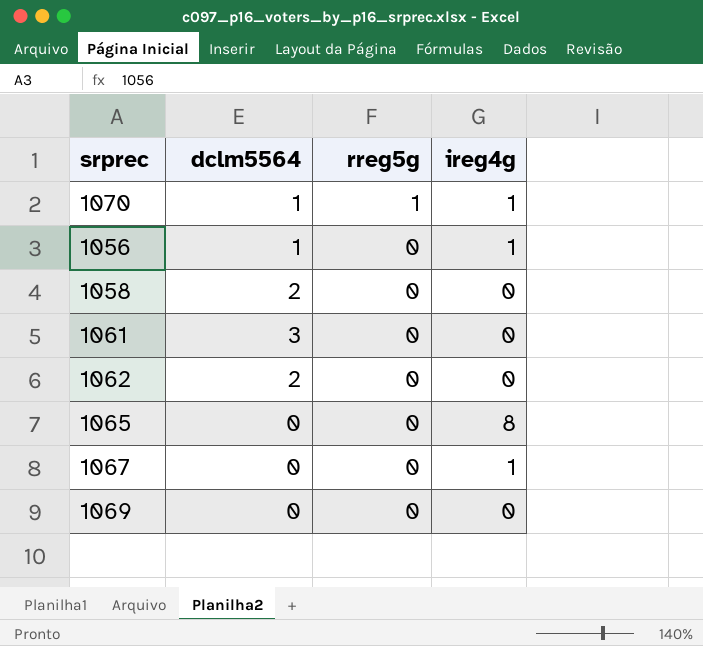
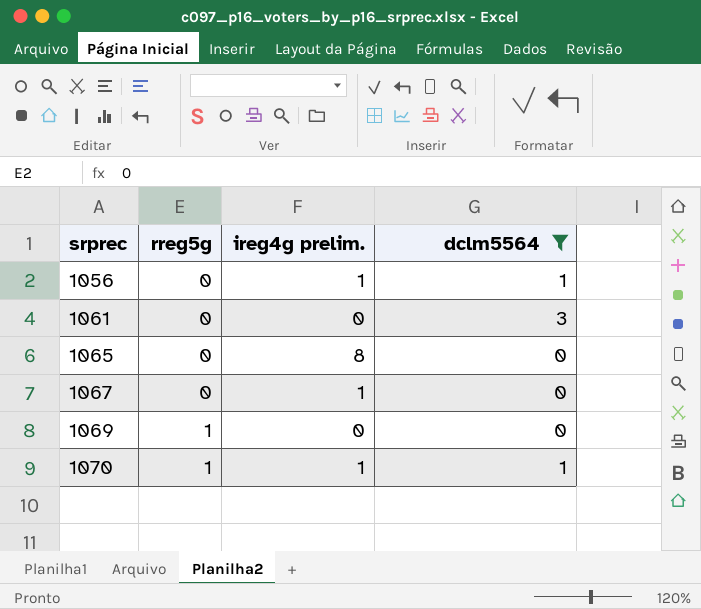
filter: none -> dclm5564 != 2
row order: rreg5g descending -> srprec ascending
column name: ireg4g -> ireg4g prelim.
column dclm5564 | position: 2 -> 4
1069 | rreg5g: 0 -> 1

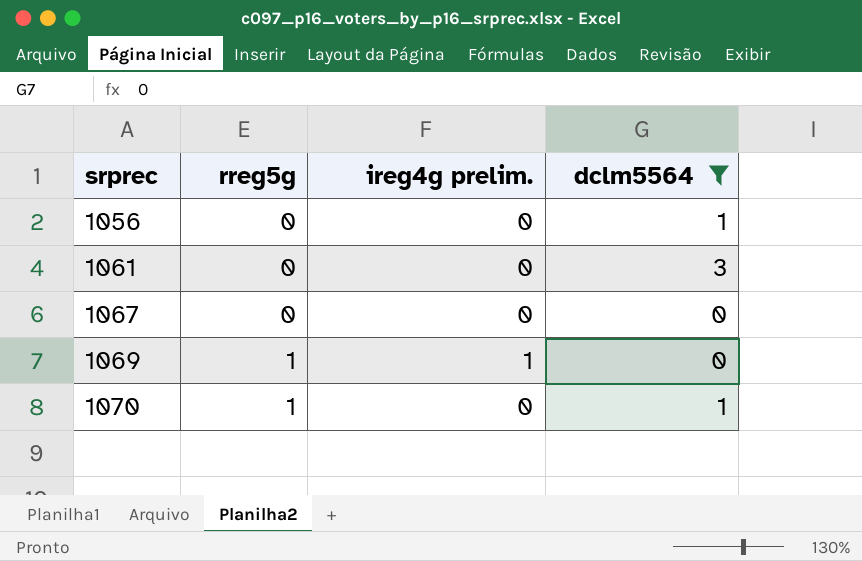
row 1065: 0 | 8 | 0 -> none
1056 | ireg4g prelim.: 1 -> 0
1067 | ireg4g prelim.: 1 -> 0
1069 | ireg4g prelim.: 0 -> 1
1070 | ireg4g prelim.: 1 -> 0

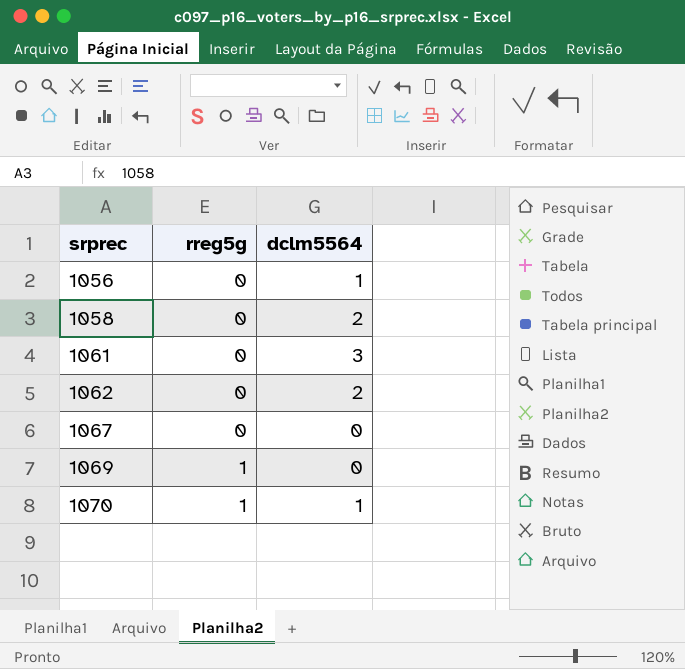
filter: dclm5564 != 2 -> none
column ireg4g prelim. | position: 3 -> none

